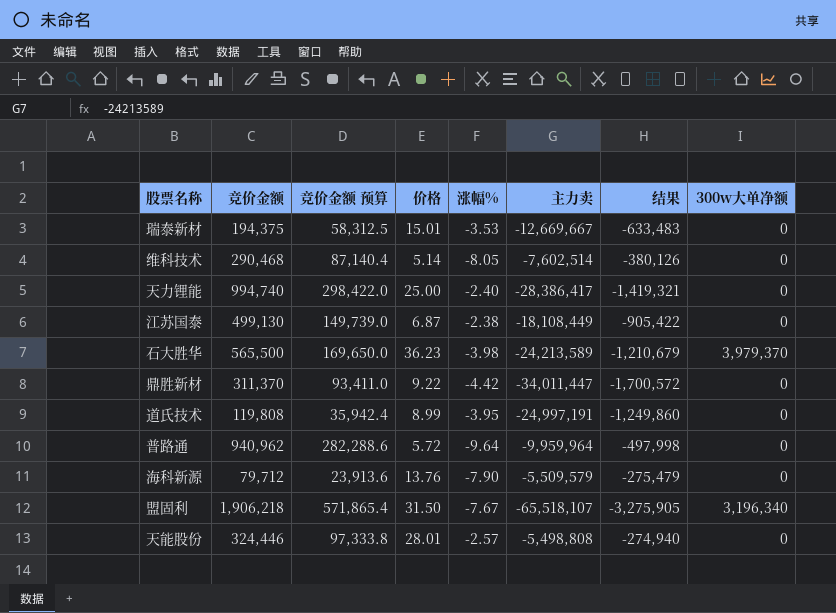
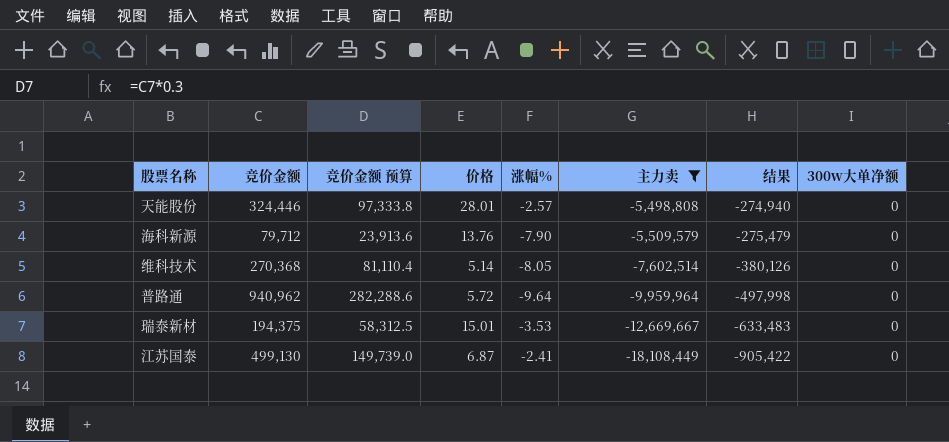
filter: none -> 主力卖 >= -18,108,449
row order: none -> 主力卖 descending
维科技术 | 竞价金额: 290,468 -> 270,368
维科技术 | 竞价金额 预算: 87,140.4 -> 81,110.4
江苏国泰 | 涨幅%: -2.38 -> -2.41

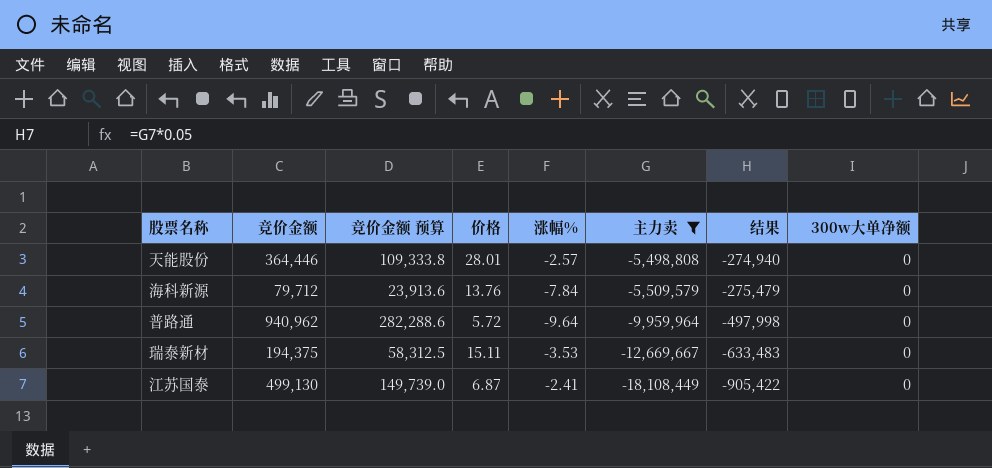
row 维科技术: 270,368 | 81,110.4 | 5.14 | -8.05 | -7,602,514 | -380,126 | 0 -> none
天能股份 | 竞价金额: 324,446 -> 364,446
天能股份 | 竞价金额 预算: 97,333.8 -> 109,333.8
海科新源 | 涨幅%: -7.90 -> -7.84
瑞泰新材 | 价格: 15.01 -> 15.11

